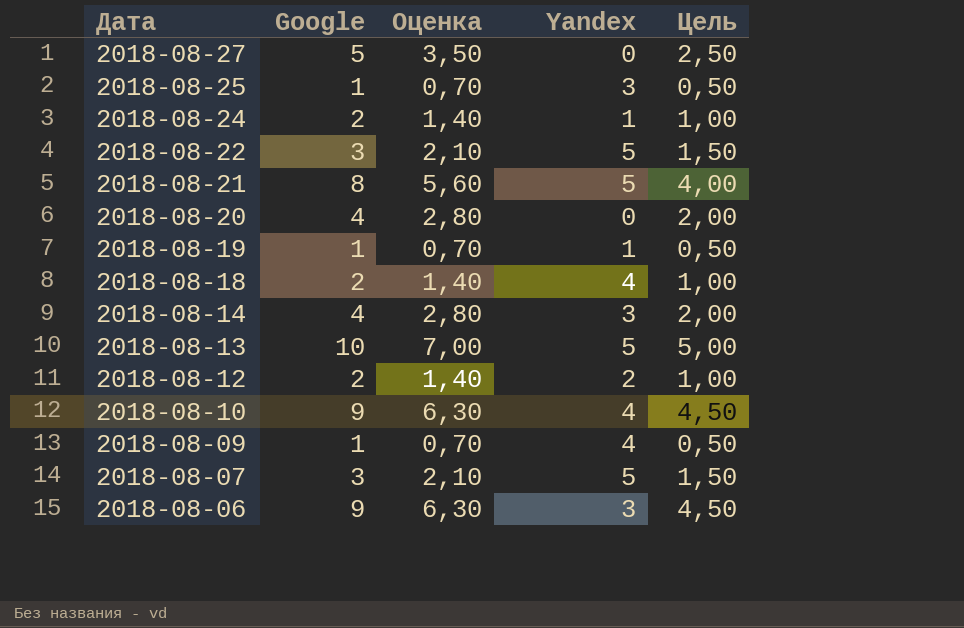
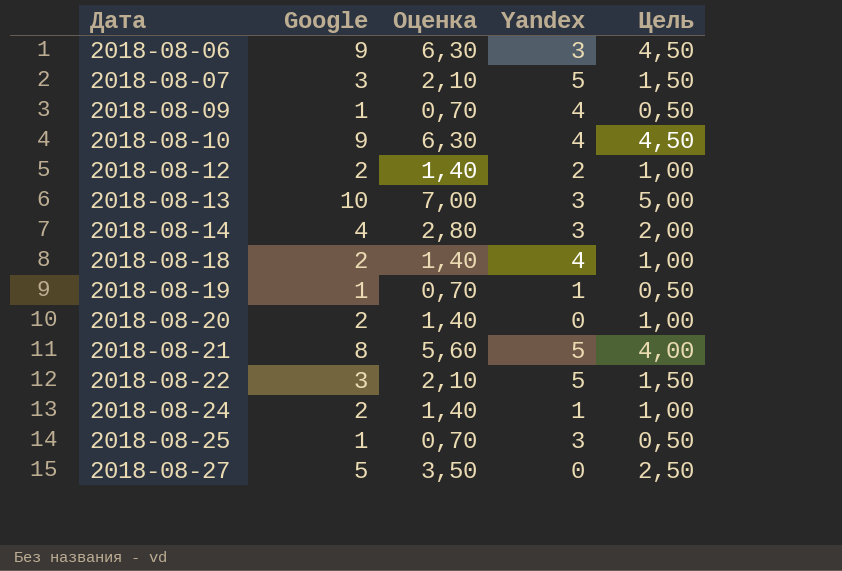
row order: Дата descending -> Дата ascending
2018-08-13 | Yandex: 5 -> 3
2018-08-20 | Google: 4 -> 2
2018-08-20 | Оценка: 2,80 -> 1,40
2018-08-20 | Цель: 2,00 -> 1,00

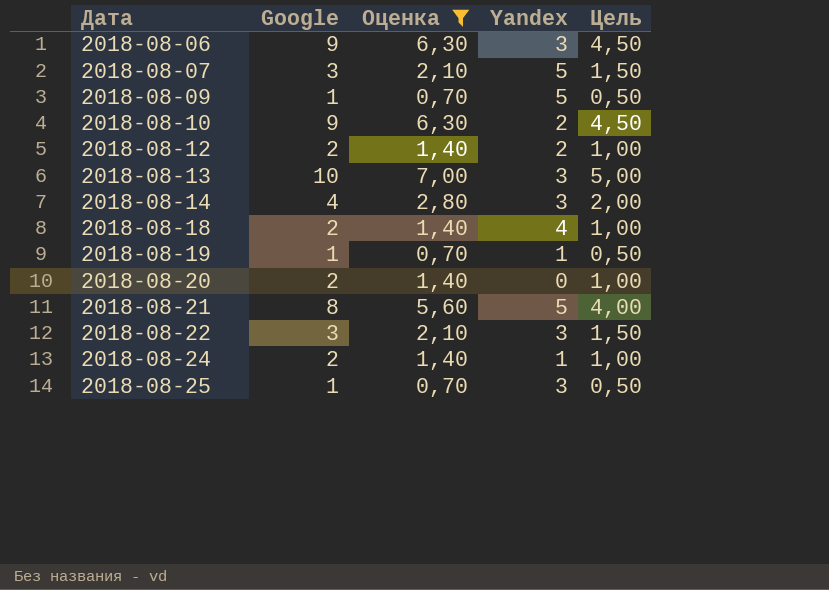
filter: none -> Оценка != 3,50
2018-08-09 | Yandex: 4 -> 5
2018-08-10 | Yandex: 4 -> 2
2018-08-22 | Yandex: 5 -> 3

